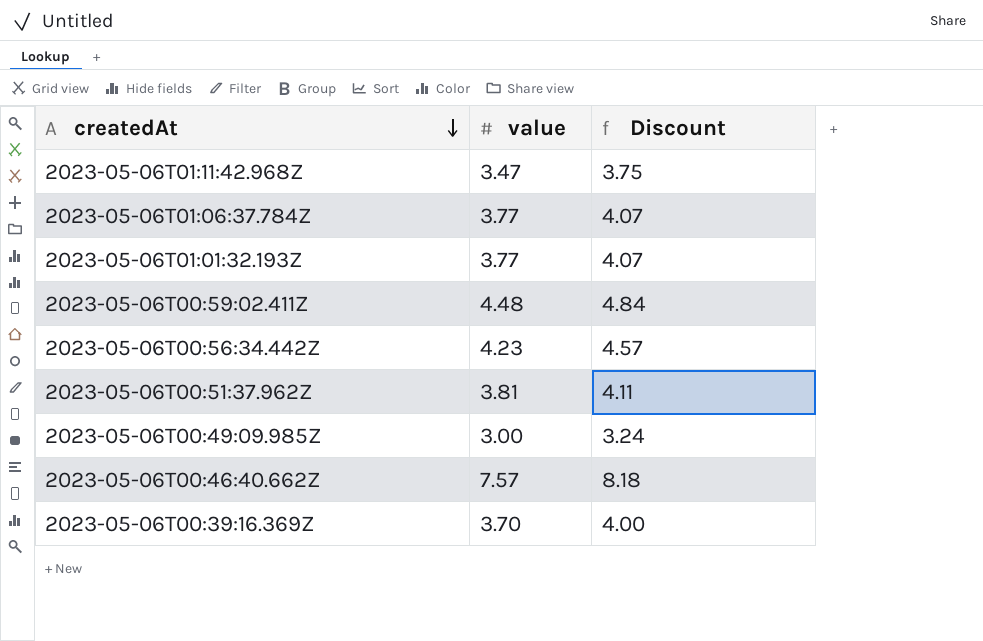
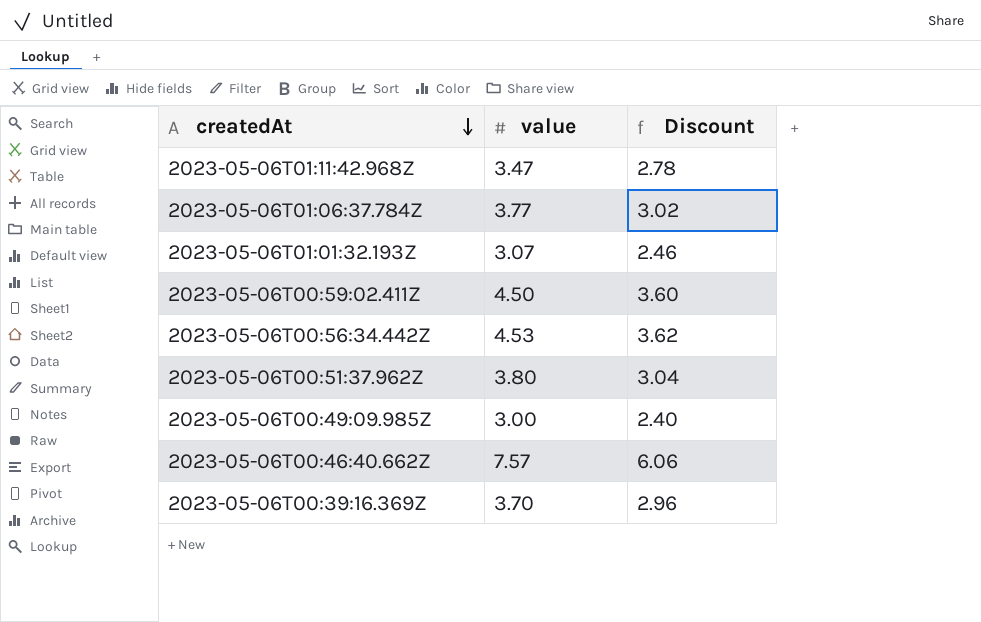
column Discount | formula: [value] * 1.08 -> [value] * 0.8
2023-05-06T01:01:32.193Z | value: 3.77 -> 3.07
2023-05-06T00:59:02.411Z | value: 4.48 -> 4.50
2023-05-06T00:56:34.442Z | value: 4.23 -> 4.53
2023-05-06T00:51:37.962Z | value: 3.81 -> 3.80

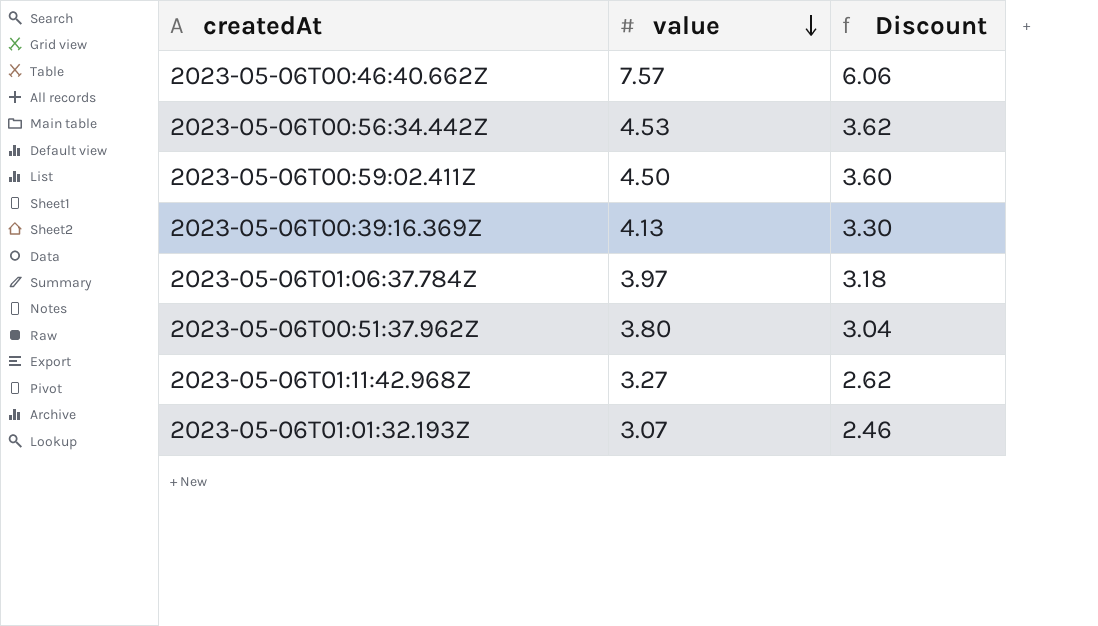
row order: createdAt descending -> value descending
row 2023-05-06T00:49:09.985Z: 3.00 | 2.40 -> none
2023-05-06T00:39:16.369Z | value: 3.70 -> 4.13
2023-05-06T00:39:16.369Z | Discount: 2.96 -> 3.30
2023-05-06T01:06:37.784Z | value: 3.77 -> 3.97
2023-05-06T01:06:37.784Z | Discount: 3.02 -> 3.18
2023-05-06T01:11:42.968Z | value: 3.47 -> 3.27
2023-05-06T01:11:42.968Z | Discount: 2.78 -> 2.62

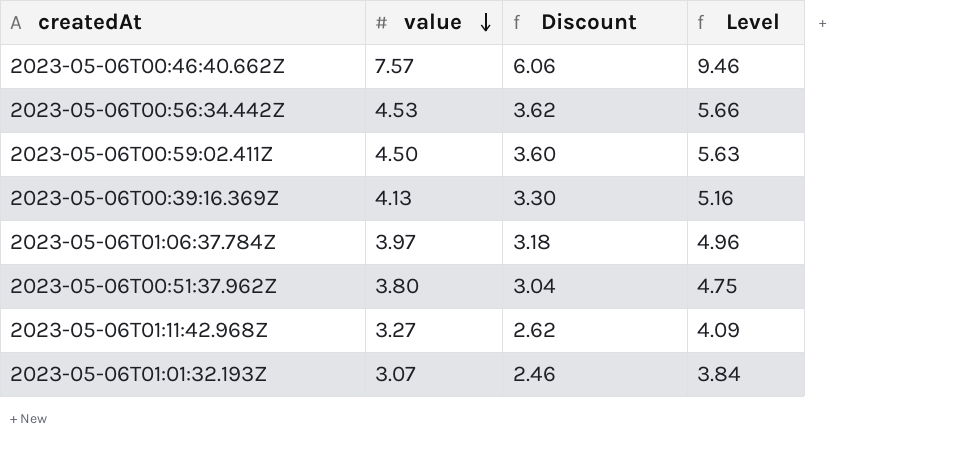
column Level | formula: none -> [value] * 1.25

